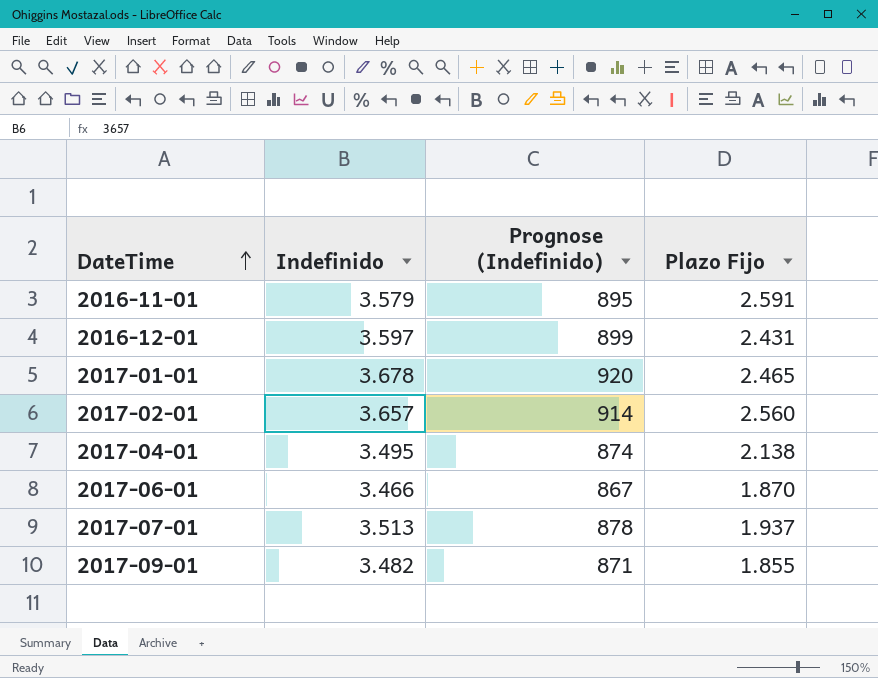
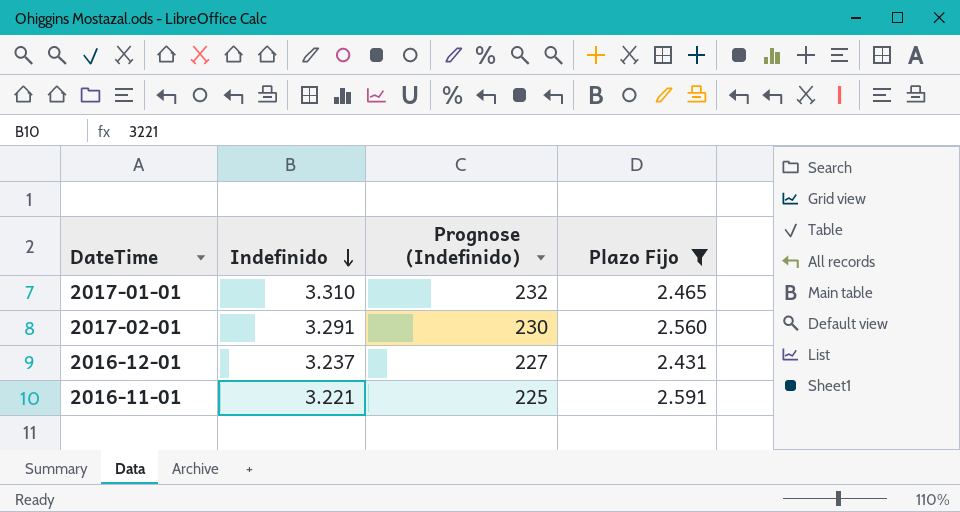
filter: none -> Plazo Fijo >= 2.431
row order: DateTime ascending -> Indefinido descending
column Prognose (Indefinido) | formula: [Indefinido] * 0,25 -> [Indefinido] * 0,07
2017-01-01 | Indefinido: 3.678 -> 3.310
2017-02-01 | Indefinido: 3.657 -> 3.291
2016-12-01 | Indefinido: 3.597 -> 3.237
2016-11-01 | Indefinido: 3.579 -> 3.221

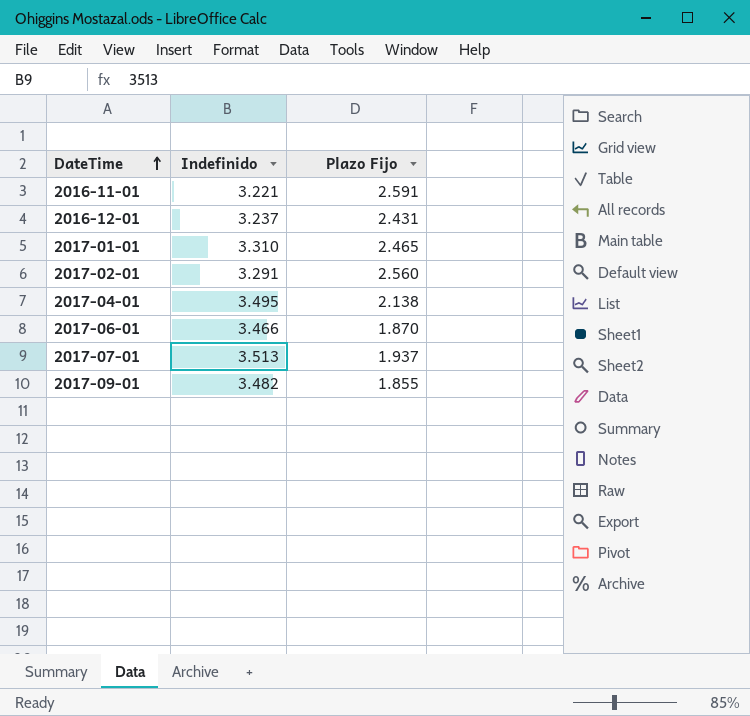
filter: Plazo Fijo >= 2.431 -> none
row order: Indefinido descending -> DateTime ascending
column Prognose (Indefinido) | formula: [Indefinido] * 0,07 -> none

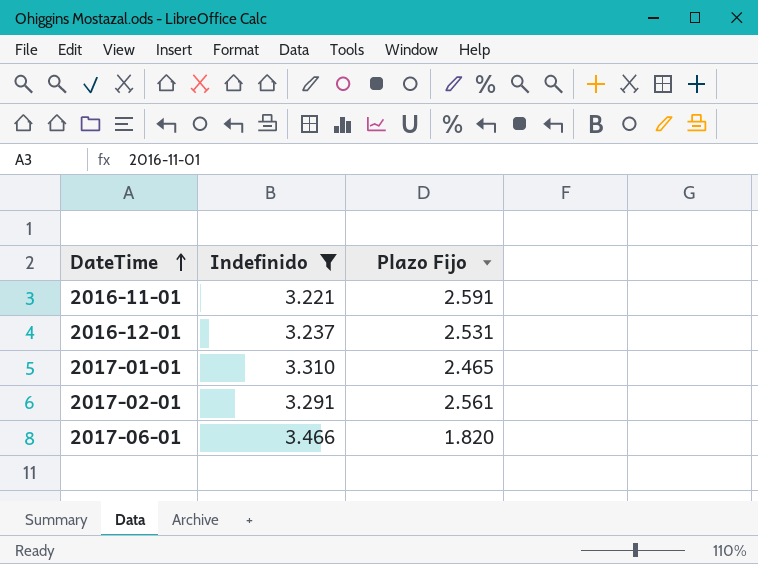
filter: none -> Indefinido <= 3.466
2016-12-01 | Plazo Fijo: 2.431 -> 2.531
2017-02-01 | Plazo Fijo: 2.560 -> 2.561
2017-06-01 | Plazo Fijo: 1.870 -> 1.820

